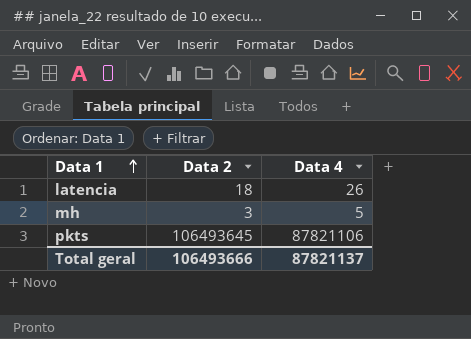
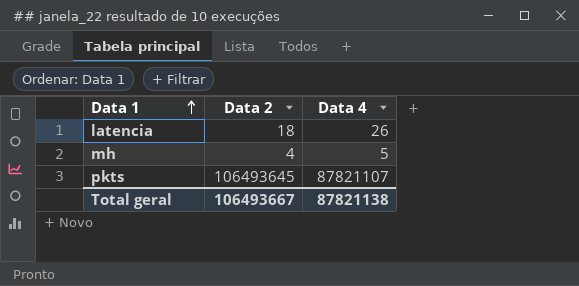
mh | Data 2: 3 -> 4
pkts | Data 4: 87821106 -> 87821107
Total geral | Data 2: 106493666 -> 106493667
Total geral | Data 4: 87821137 -> 87821138

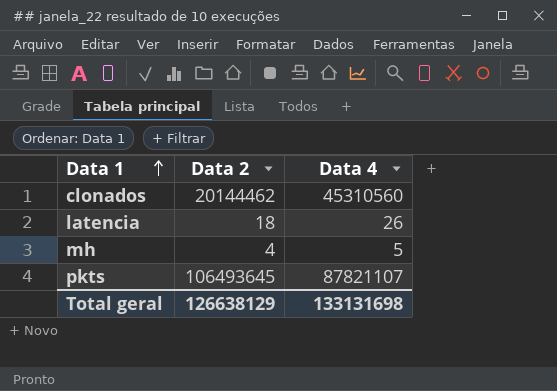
row clonados: none -> 20144462 | 45310560
Total geral | Data 2: 106493667 -> 126638129
Total geral | Data 4: 87821138 -> 133131698

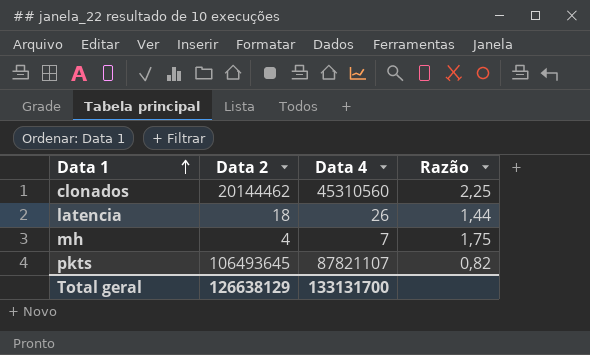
column Razão | formula: none -> [Data 4] / [Data 2]
mh | Data 4: 5 -> 7
Total geral | Data 4: 133131698 -> 133131700

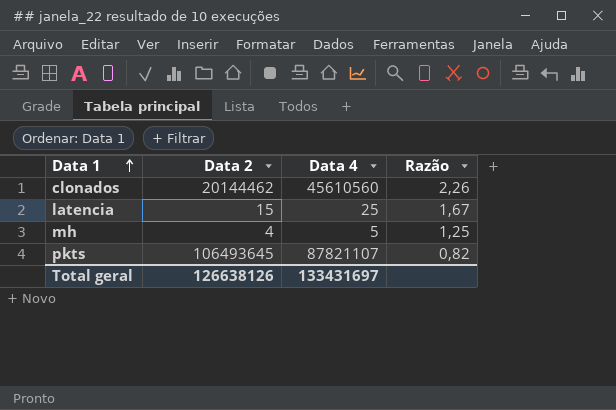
clonados | Data 4: 45310560 -> 45610560
clonados | Razão: 2,25 -> 2,26
latencia | Data 2: 18 -> 15
latencia | Data 4: 26 -> 25
latencia | Razão: 1,44 -> 1,67
mh | Data 4: 7 -> 5
mh | Razão: 1,75 -> 1,25
Total geral | Data 2: 126638129 -> 126638126
Total geral | Data 4: 133131700 -> 133431697

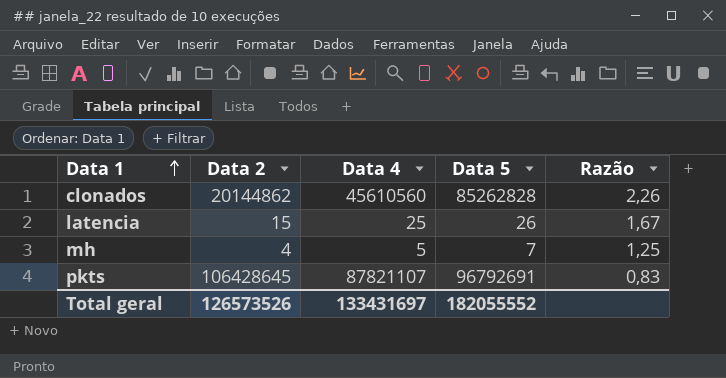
column Data 5 | position: none -> 4
clonados | Data 2: 20144462 -> 20144862
pkts | Data 2: 106493645 -> 106428645
pkts | Razão: 0,82 -> 0,83
Total geral | Data 2: 126638126 -> 126573526

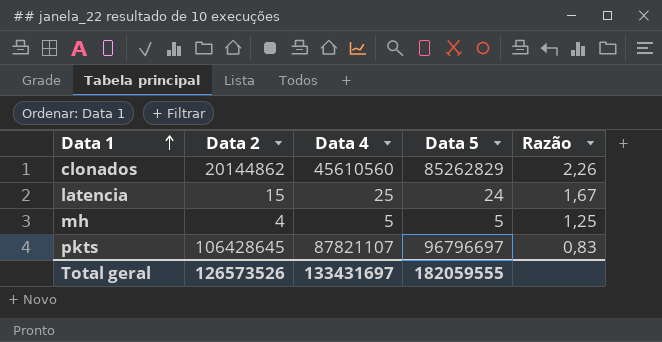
clonados | Data 5: 85262828 -> 85262829
latencia | Data 5: 26 -> 24
mh | Data 5: 7 -> 5
pkts | Data 5: 96792691 -> 96796697
Total geral | Data 5: 182055552 -> 182059555

